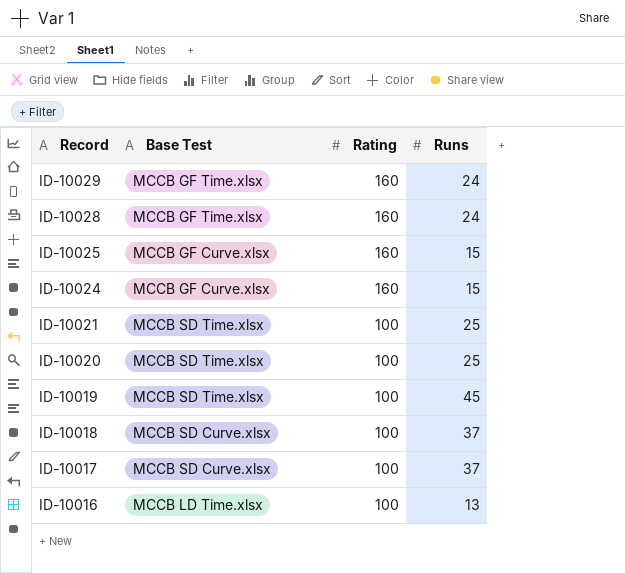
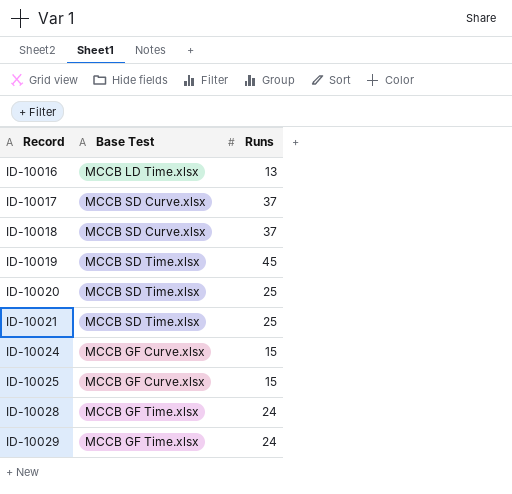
row order: Record descending -> Record ascending
column Rating | position: 3 -> none

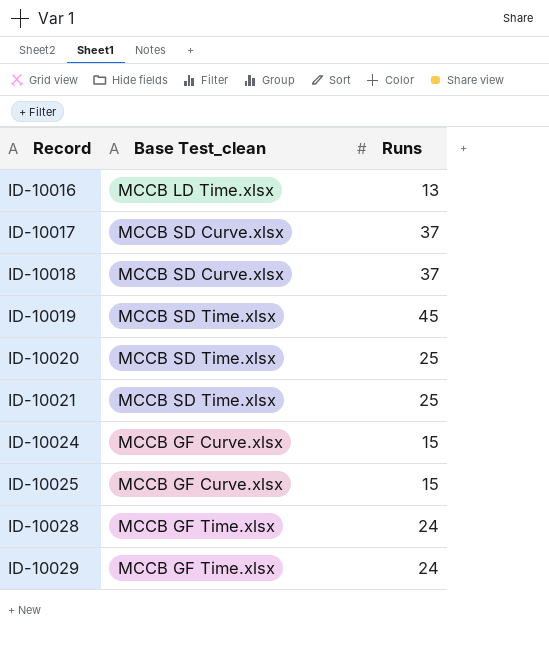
column name: Base Test -> Base Test_clean

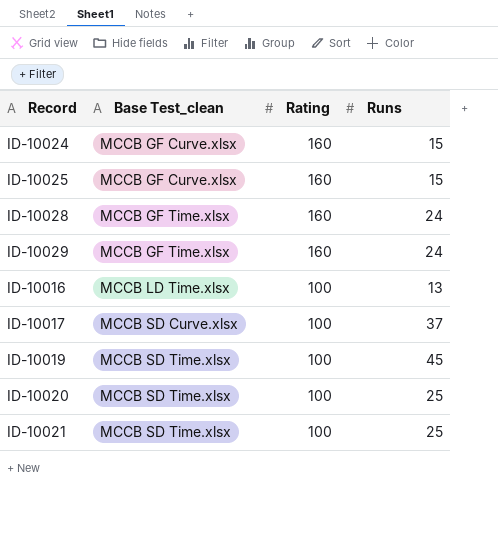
row order: Record ascending -> Base Test_clean ascending
column Rating | position: none -> 3
row ID-10018: MCCB SD Curve.xlsx | 37 -> none

